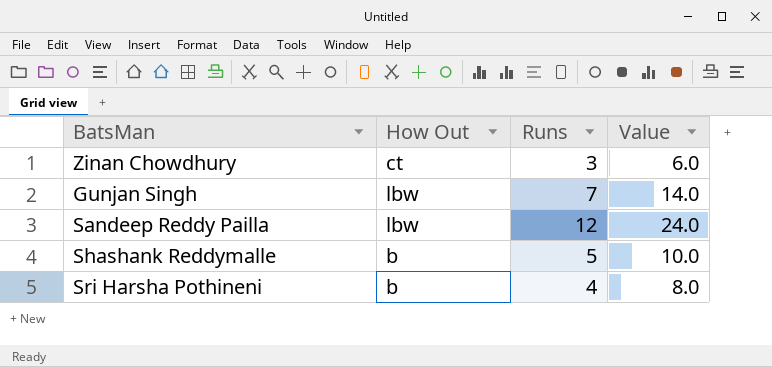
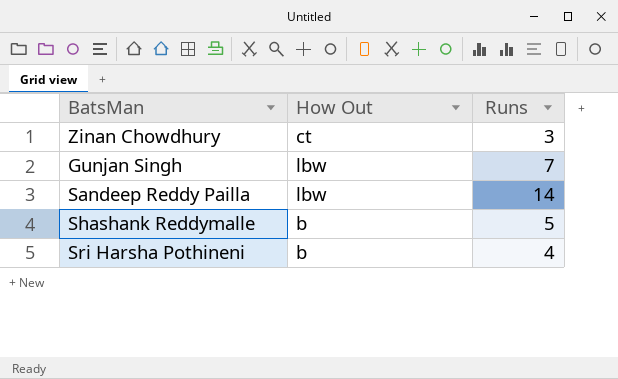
column Value | formula: [Runs] * 2 -> none
Sandeep Reddy Pailla | Runs: 12 -> 14

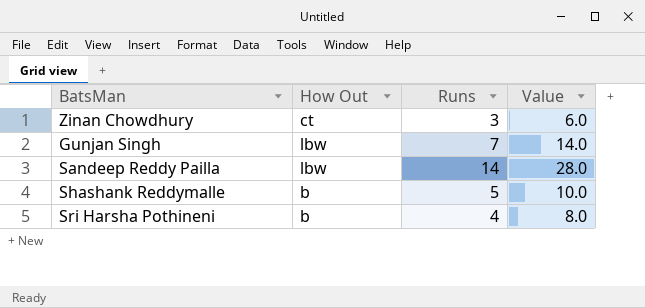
column Value | formula: none -> [Runs] * 2

